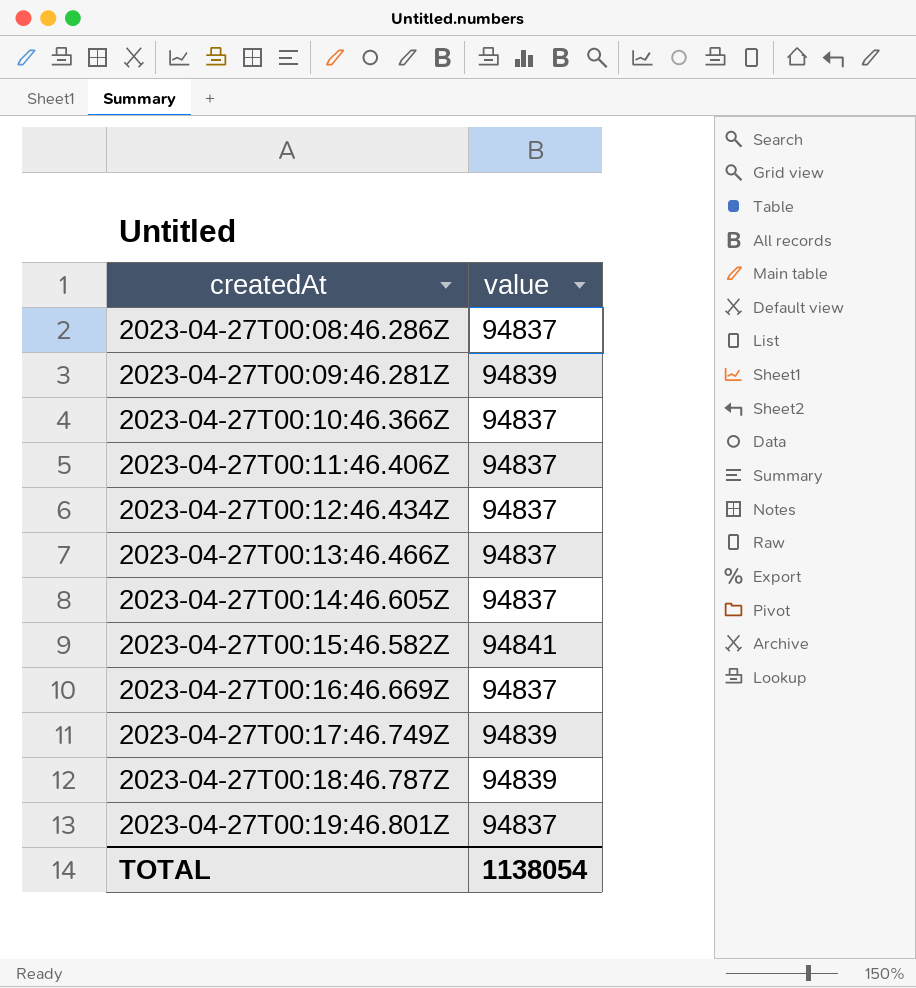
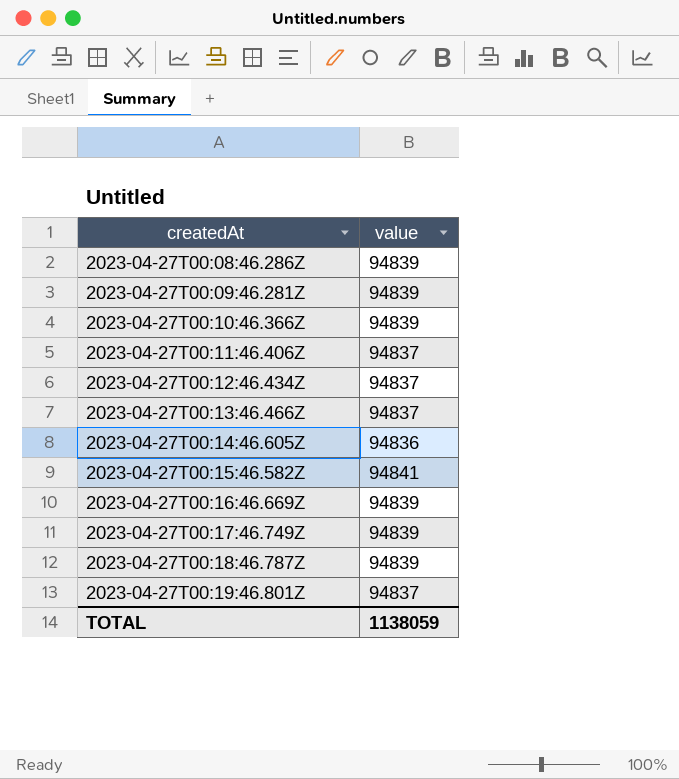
2023-04-27T00:08:46.286Z | value: 94837 -> 94839
2023-04-27T00:10:46.366Z | value: 94837 -> 94839
2023-04-27T00:14:46.605Z | value: 94837 -> 94836
2023-04-27T00:16:46.669Z | value: 94837 -> 94839
TOTAL | value: 1138054 -> 1138059

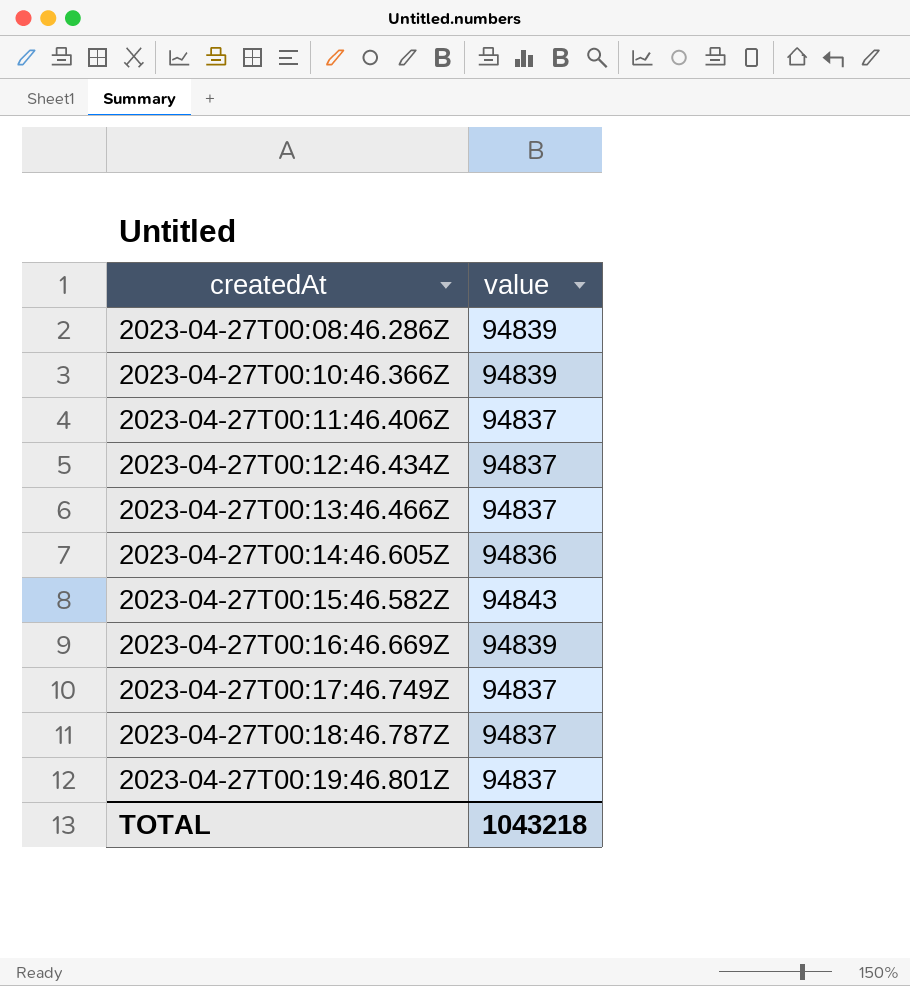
row 2023-04-27T00:09:46.281Z: 94839 -> none
2023-04-27T00:15:46.582Z | value: 94841 -> 94843
2023-04-27T00:17:46.749Z | value: 94839 -> 94837
2023-04-27T00:18:46.787Z | value: 94839 -> 94837
TOTAL | value: 1138059 -> 1043218

